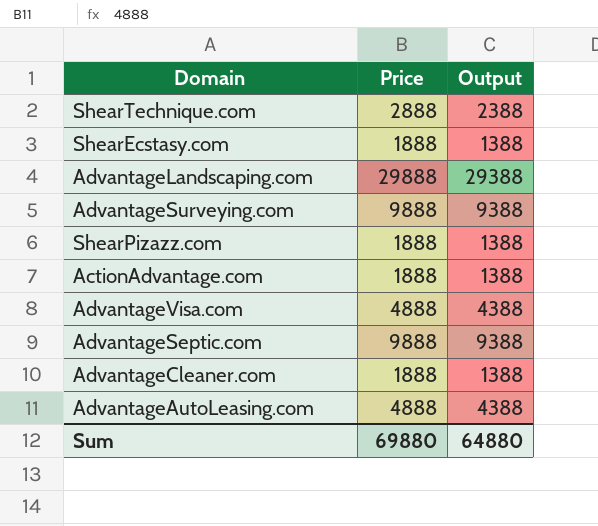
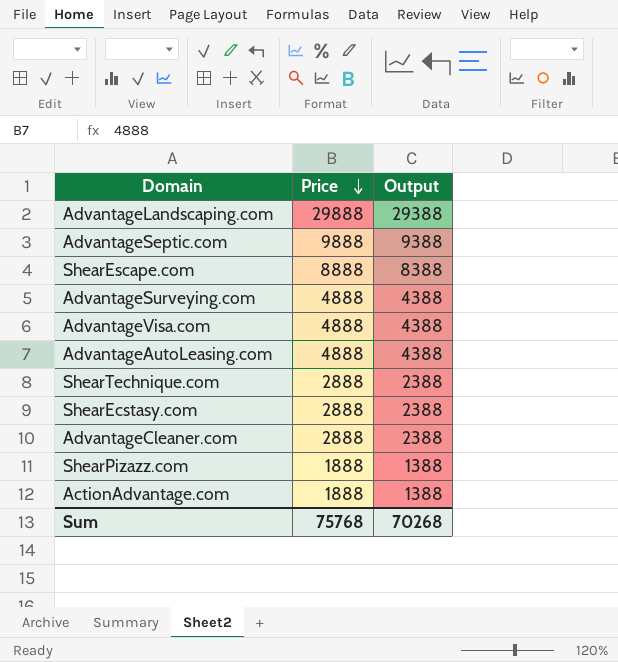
row order: none -> Price descending
row ShearEscape.com: none -> 8888 | 8388
AdvantageSurveying.com | Price: 9888 -> 4888
AdvantageSurveying.com | Output: 9388 -> 4388
ShearEcstasy.com | Price: 1888 -> 2888
ShearEcstasy.com | Output: 1388 -> 2388
AdvantageCleaner.com | Price: 1888 -> 2888
AdvantageCleaner.com | Output: 1388 -> 2388
Sum | Price: 69880 -> 75768
Sum | Output: 64880 -> 70268

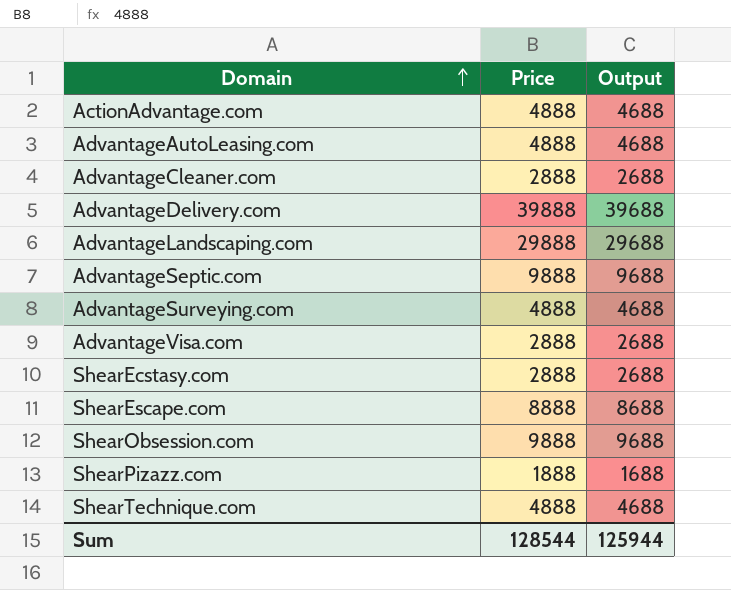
row order: Price descending -> Domain ascending
column Output | formula: [Price] - 500 -> [Price] - 200
ActionAdvantage.com | Price: 1888 -> 4888
row AdvantageDelivery.com: none -> 39888 | 39688
AdvantageVisa.com | Price: 4888 -> 2888
row ShearObsession.com: none -> 9888 | 9688
ShearTechnique.com | Price: 2888 -> 4888
Sum | Price: 75768 -> 128544
Sum | Output: 70268 -> 125944

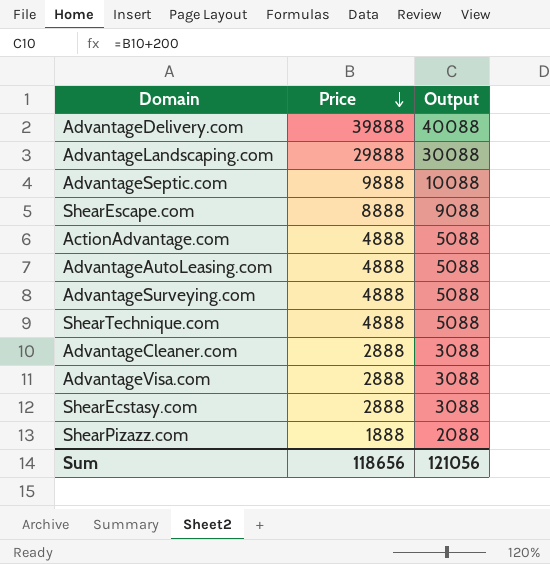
row order: Domain ascending -> Price descending
column Output | formula: [Price] - 200 -> [Price] + 200
row ShearObsession.com: 9888 | 9688 -> none
Sum | Price: 128544 -> 118656
Sum | Output: 125944 -> 121056

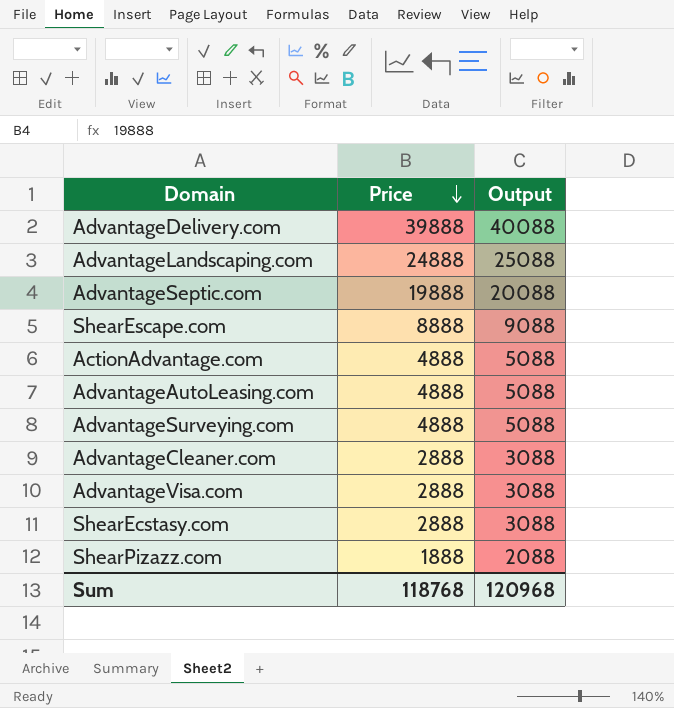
row ShearTechnique.com: 4888 | 5088 -> none
AdvantageLandscaping.com | Price: 29888 -> 24888
AdvantageLandscaping.com | Output: 30088 -> 25088
AdvantageSeptic.com | Price: 9888 -> 19888
AdvantageSeptic.com | Output: 10088 -> 20088
Sum | Price: 118656 -> 118768
Sum | Output: 121056 -> 120968

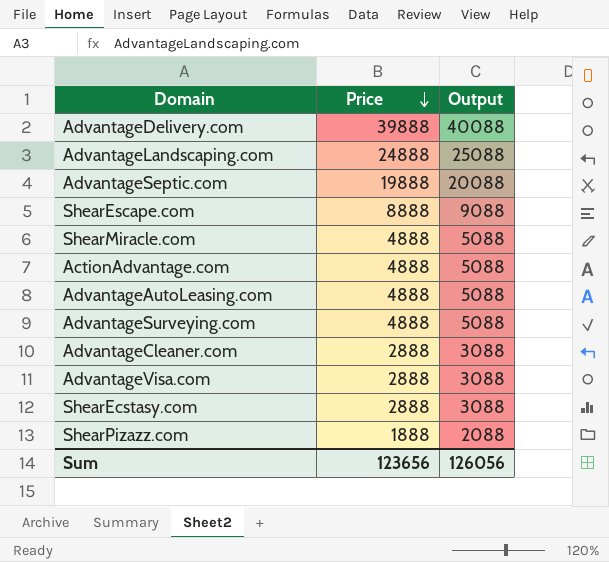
row ShearMiracle.com: none -> 4888 | 5088
Sum | Price: 118768 -> 123656
Sum | Output: 120968 -> 126056

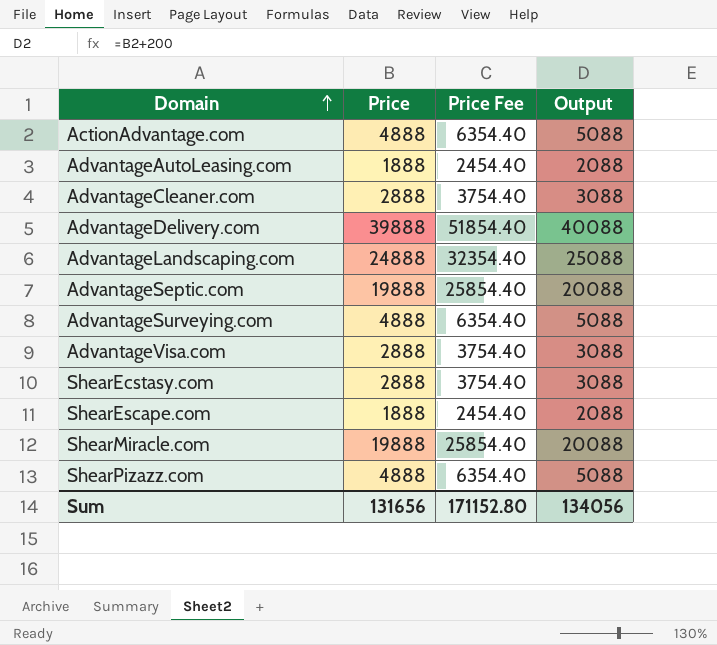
row order: Price descending -> Domain ascending
column Price Fee | formula: none -> [Price] * 1.3
AdvantageAutoLeasing.com | Price: 4888 -> 1888
AdvantageAutoLeasing.com | Output: 5088 -> 2088
ShearEscape.com | Price: 8888 -> 1888
ShearEscape.com | Output: 9088 -> 2088
ShearMiracle.com | Price: 4888 -> 19888
ShearMiracle.com | Output: 5088 -> 20088
ShearPizazz.com | Price: 1888 -> 4888
ShearPizazz.com | Output: 2088 -> 5088
Sum | Price: 123656 -> 131656
Sum | Output: 126056 -> 134056

